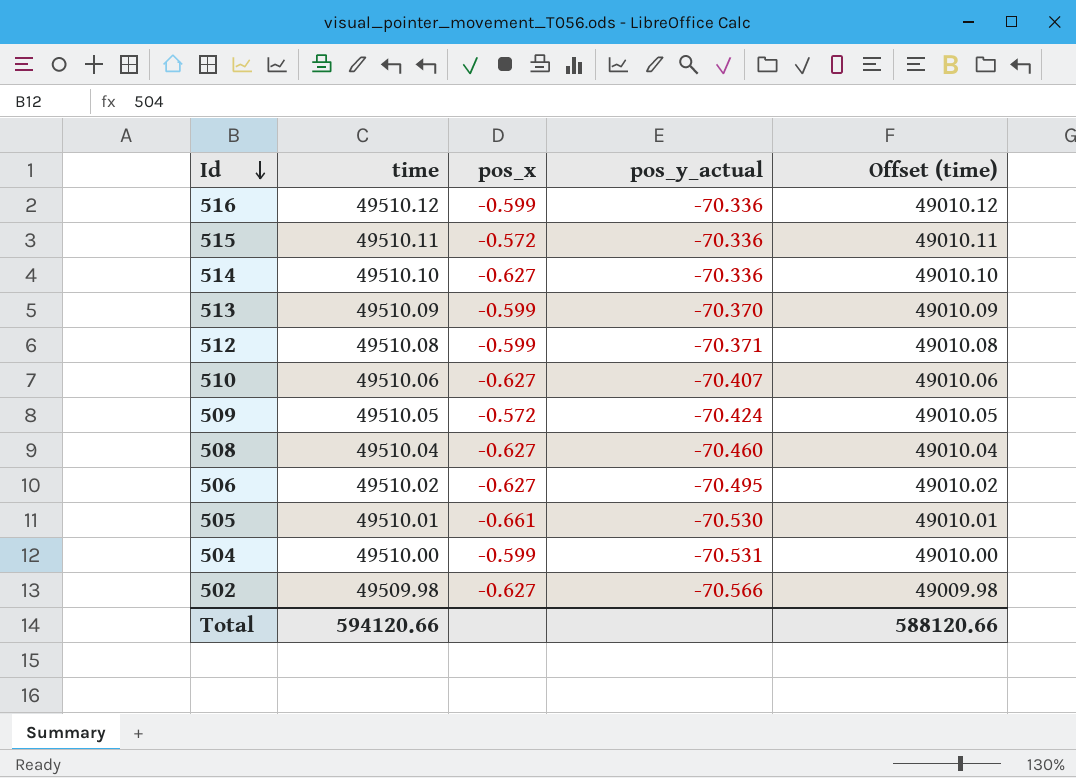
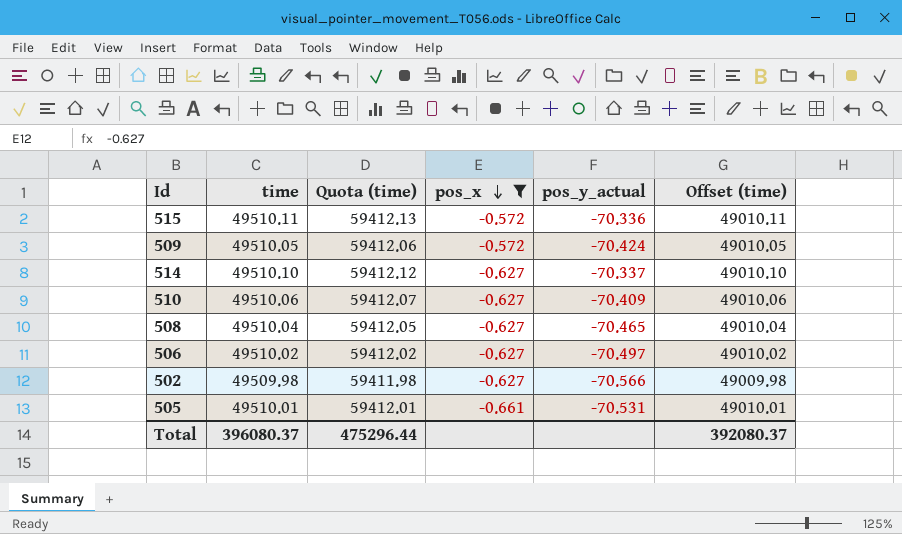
filter: none -> pos_x != -0.599
row order: Id descending -> pos_x descending
column Quota (time) | formula: none -> [time] * 1.2
514 | pos_y_actual: -70.336 -> -70.337
510 | pos_y_actual: -70.407 -> -70.409
508 | pos_y_actual: -70.460 -> -70.465
506 | pos_y_actual: -70.495 -> -70.497
505 | pos_y_actual: -70.530 -> -70.531
Total | time: 594120.66 -> 396080.37
Total | Offset (time): 588120.66 -> 392080.37

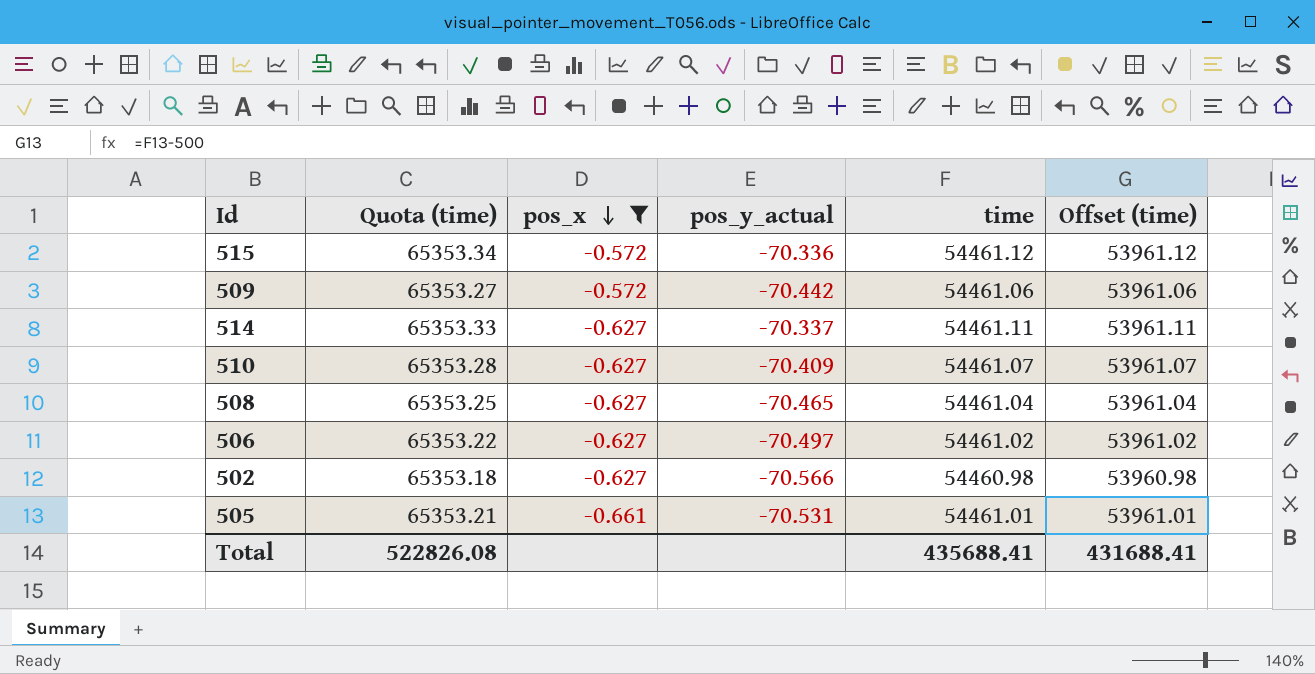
column time | position: 2 -> 5
515 | Quota (time): 59412.13 -> 65353.34
515 | time: 49510.11 -> 54461.12
515 | Offset (time): 49010.11 -> 53961.12
509 | Quota (time): 59412.06 -> 65353.27
509 | pos_y_actual: -70.424 -> -70.442
509 | time: 49510.05 -> 54461.06
509 | Offset (time): 49010.05 -> 53961.06
514 | Quota (time): 59412.12 -> 65353.33
514 | time: 49510.10 -> 54461.11
514 | Offset (time): 49010.10 -> 53961.11
510 | Quota (time): 59412.07 -> 65353.28
510 | time: 49510.06 -> 54461.07
510 | Offset (time): 49010.06 -> 53961.07
508 | Quota (time): 59412.05 -> 65353.25
508 | time: 49510.04 -> 54461.04
508 | Offset (time): 49010.04 -> 53961.04
506 | Quota (time): 59412.02 -> 65353.22
506 | time: 49510.02 -> 54461.02
506 | Offset (time): 49010.02 -> 53961.02
502 | Quota (time): 59411.98 -> 65353.18
502 | time: 49509.98 -> 54460.98
502 | Offset (time): 49009.98 -> 53960.98
505 | Quota (time): 59412.01 -> 65353.21
505 | time: 49510.01 -> 54461.01
505 | Offset (time): 49010.01 -> 53961.01
Total | Quota (time): 475296.44 -> 522826.08
Total | time: 396080.37 -> 435688.41
Total | Offset (time): 392080.37 -> 431688.41

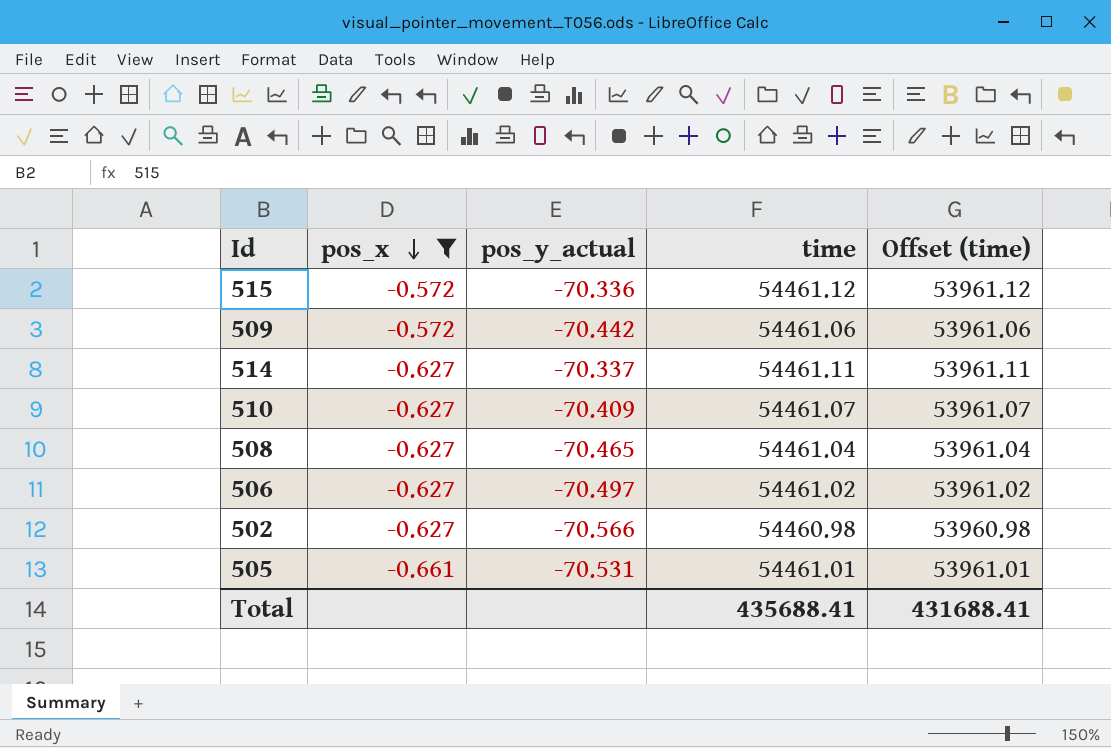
column Quota (time) | formula: [time] * 1.2 -> none

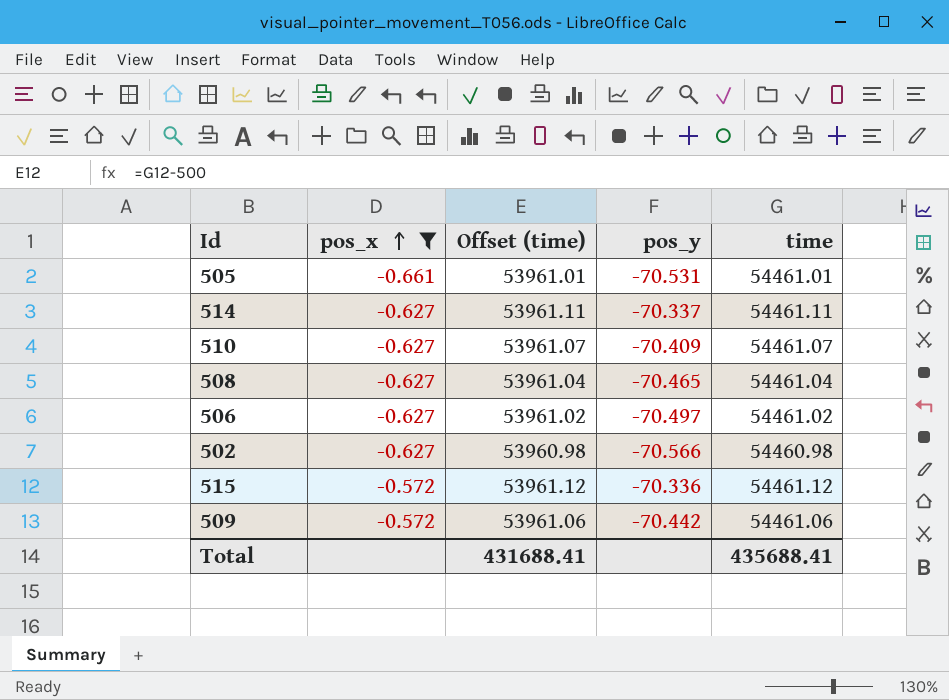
row order: pos_x descending -> pos_x ascending
column Offset (time) | position: 5 -> 3
column name: pos_y_actual -> pos_y

